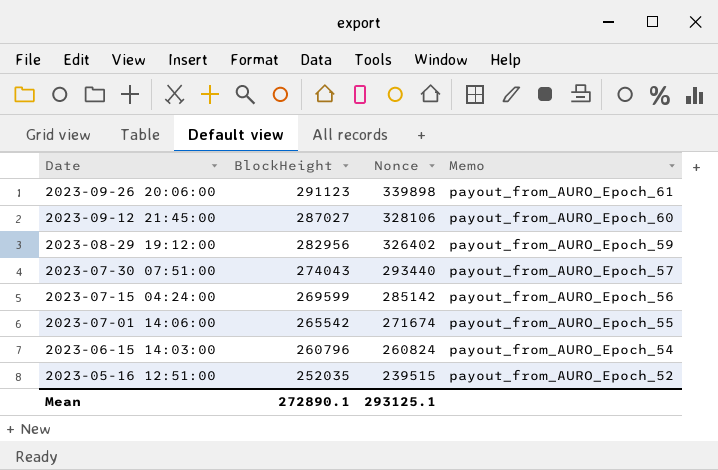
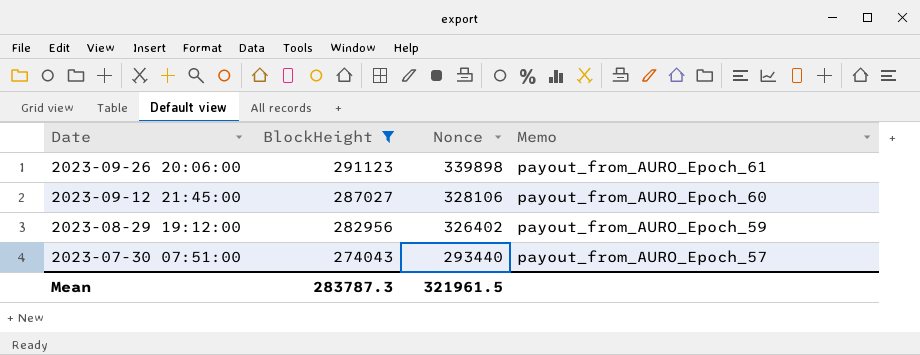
filter: none -> BlockHeight >= 274043
Mean | BlockHeight: 272890.1 -> 283787.3
Mean | Nonce: 293125.1 -> 321961.5

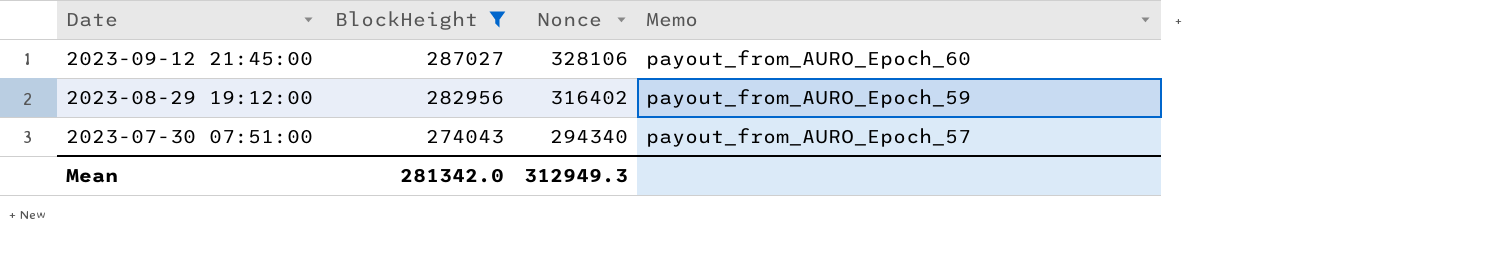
row 2023-09-26 20:06:00: 291123 | 339898 | payout_from_AURO_Epoch_61 -> none
2023-08-29 19:12:00 | Nonce: 326402 -> 316402
2023-07-30 07:51:00 | Nonce: 293440 -> 294340
Mean | BlockHeight: 283787.3 -> 281342.0
Mean | Nonce: 321961.5 -> 312949.3

